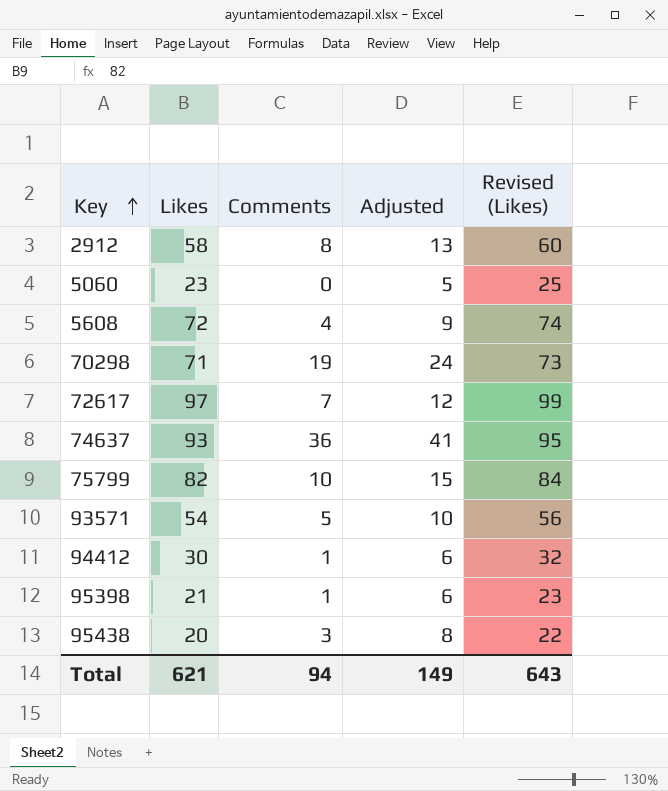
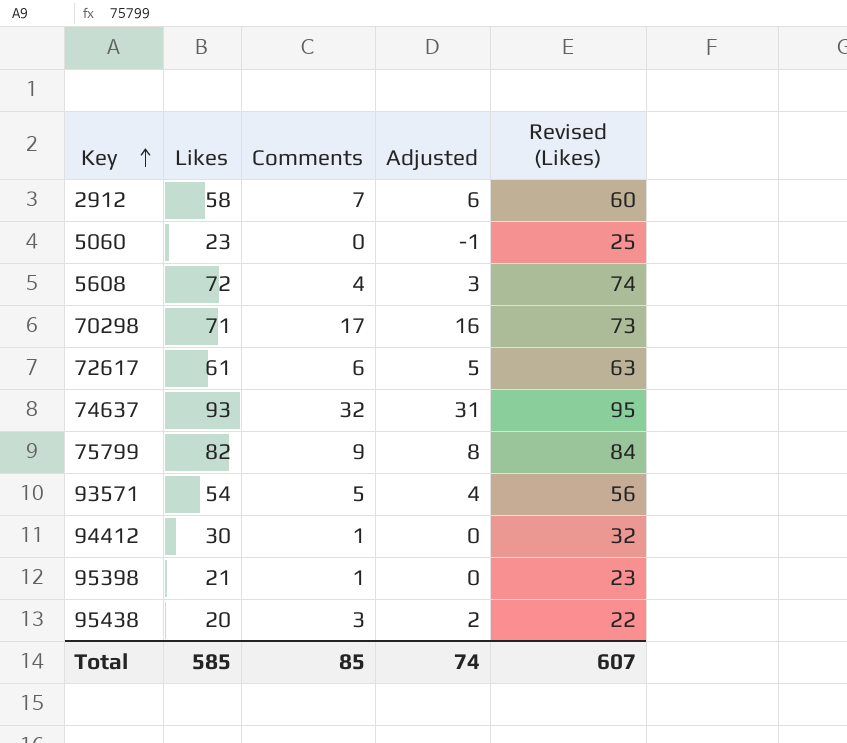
column Adjusted | formula: [Comments] + 5 -> [Comments] - 1
2912 | Comments: 8 -> 7
70298 | Comments: 19 -> 17
72617 | Likes: 97 -> 61
72617 | Comments: 7 -> 6
72617 | Revised (Likes): 99 -> 63
74637 | Comments: 36 -> 32
75799 | Comments: 10 -> 9
Total | Likes: 621 -> 585
Total | Comments: 94 -> 85
Total | Adjusted: 149 -> 74
Total | Revised (Likes): 643 -> 607

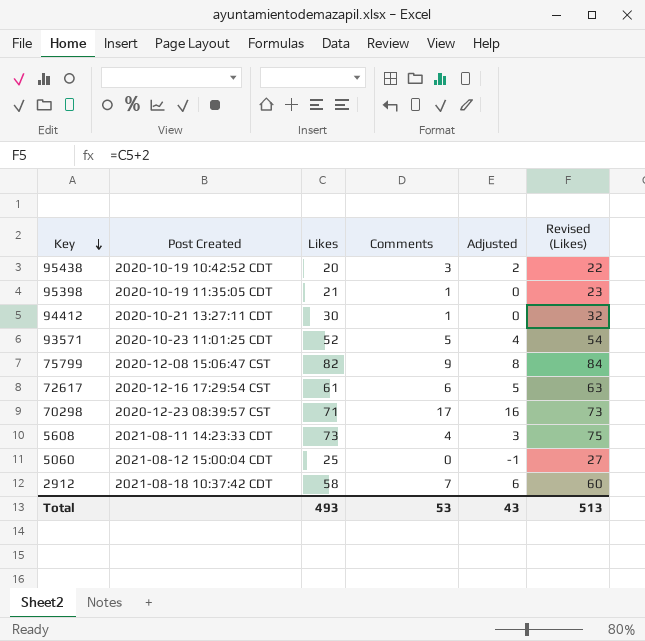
row order: Key ascending -> Key descending
column Post Created | position: none -> 2
row 74637: 93 | 32 | 31 | 95 -> none
93571 | Likes: 54 -> 52
93571 | Revised (Likes): 56 -> 54
5608 | Likes: 72 -> 73
5608 | Revised (Likes): 74 -> 75
5060 | Likes: 23 -> 25
5060 | Revised (Likes): 25 -> 27
Total | Likes: 585 -> 493
Total | Comments: 85 -> 53
Total | Adjusted: 74 -> 43
Total | Revised (Likes): 607 -> 513

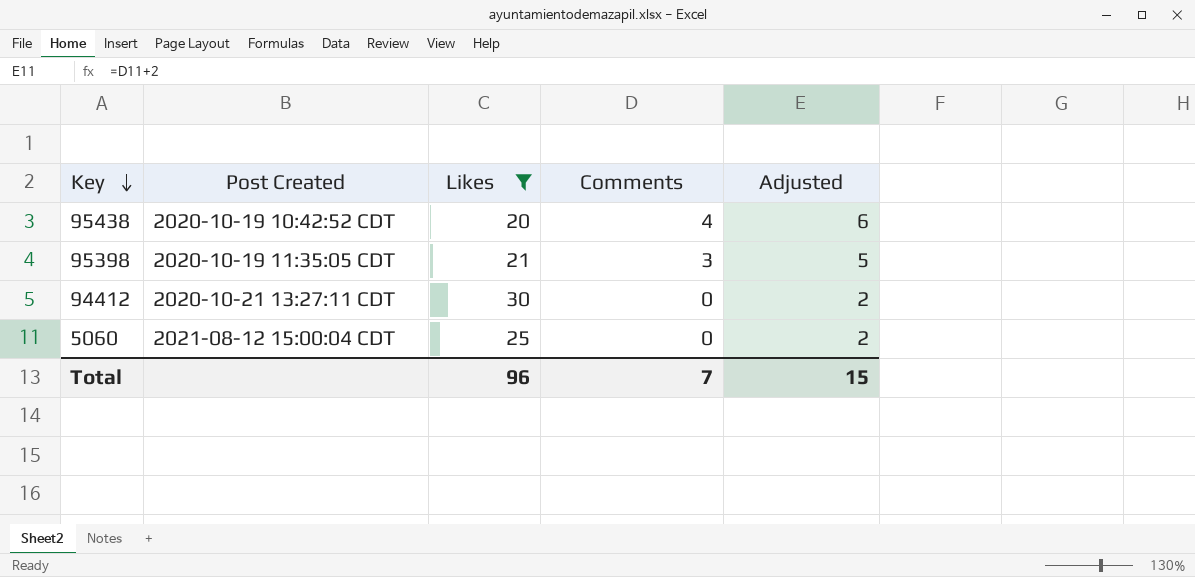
filter: none -> Likes <= 30
column Revised (Likes) | formula: [Likes] + 2 -> none
column Adjusted | formula: [Comments] - 1 -> [Comments] + 2
95438 | Comments: 3 -> 4
95398 | Comments: 1 -> 3
94412 | Comments: 1 -> 0
Total | Likes: 493 -> 96
Total | Comments: 53 -> 7
Total | Adjusted: 43 -> 15

